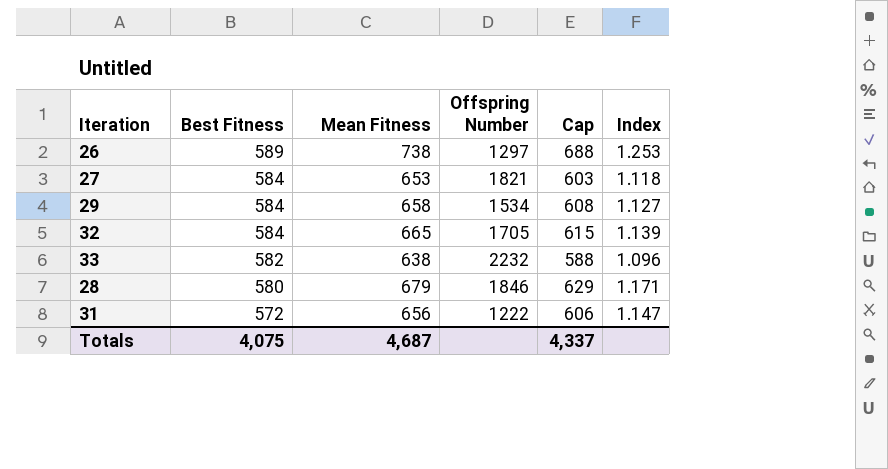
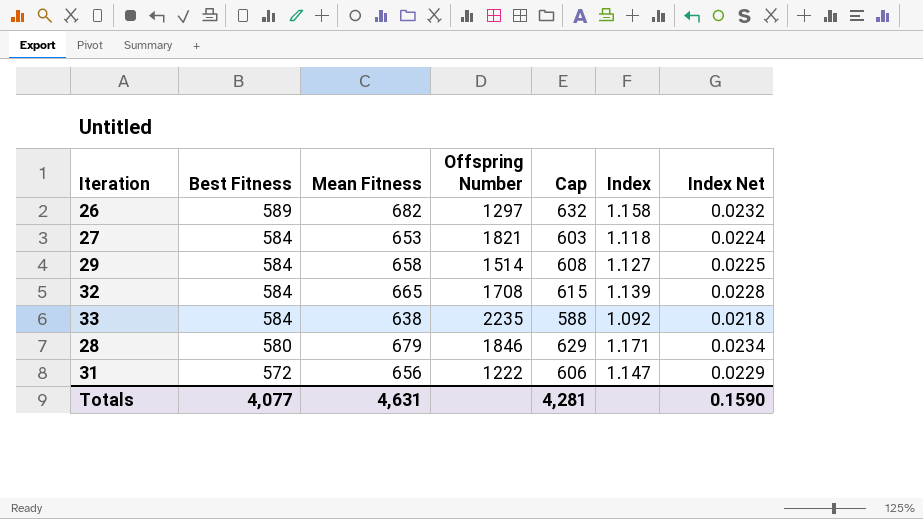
column Index Net | formula: none -> [Index] * 0.02
26 | Mean Fitness: 738 -> 682
26 | Cap: 688 -> 632
26 | Index: 1.253 -> 1.158
29 | Offspring Number: 1534 -> 1514
32 | Offspring Number: 1705 -> 1708
33 | Best Fitness: 582 -> 584
33 | Offspring Number: 2232 -> 2235
33 | Index: 1.096 -> 1.092
Totals | Best Fitness: 4,075 -> 4,077
Totals | Mean Fitness: 4,687 -> 4,631
Totals | Cap: 4,337 -> 4,281

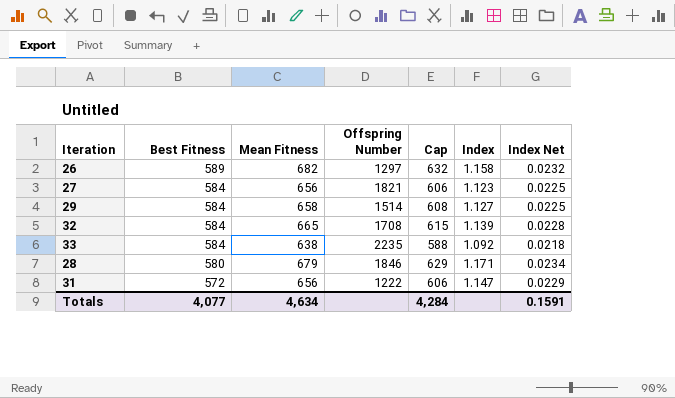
27 | Mean Fitness: 653 -> 656
27 | Cap: 603 -> 606
27 | Index: 1.118 -> 1.123
27 | Index Net: 0.0224 -> 0.0225
Totals | Mean Fitness: 4,631 -> 4,634
Totals | Cap: 4,281 -> 4,284
Totals | Index Net: 0.1590 -> 0.1591

